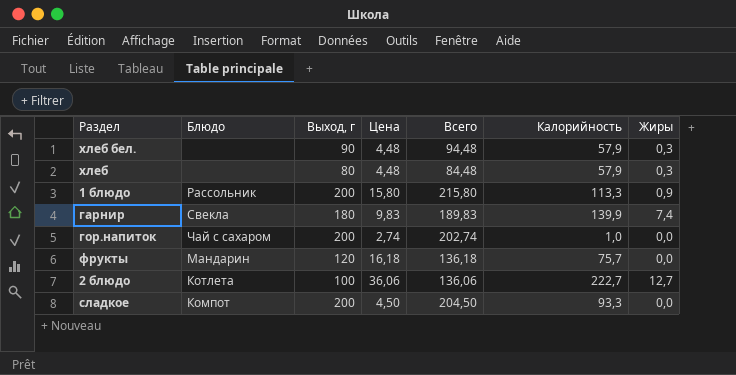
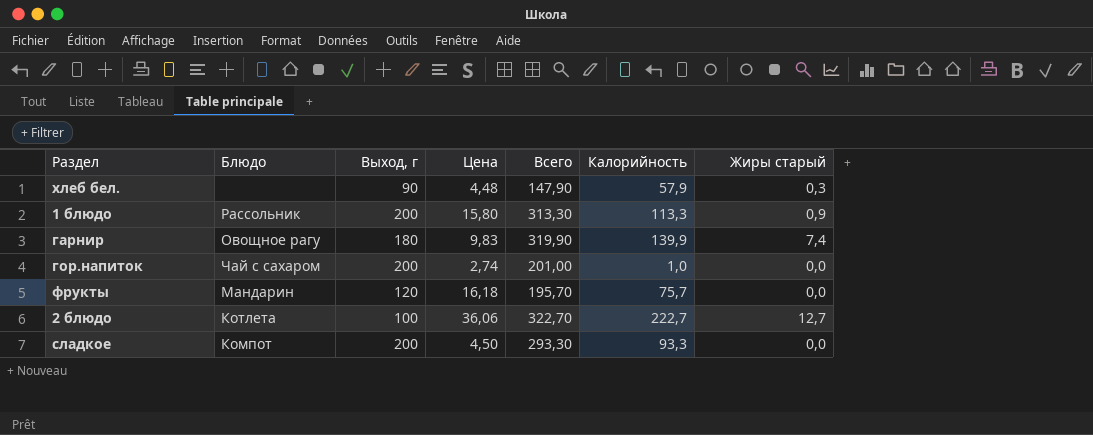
column Всего | formula: [Выход, г] + [Цена] -> [Выход, г] + [Калорийность]
column name: Жиры -> Жиры старый
row хлеб: none | 80 | 4,48 | 84,48 | 57,9 | 0,3 -> none
гарнир | Блюдо: Свекла -> Овощное рагу

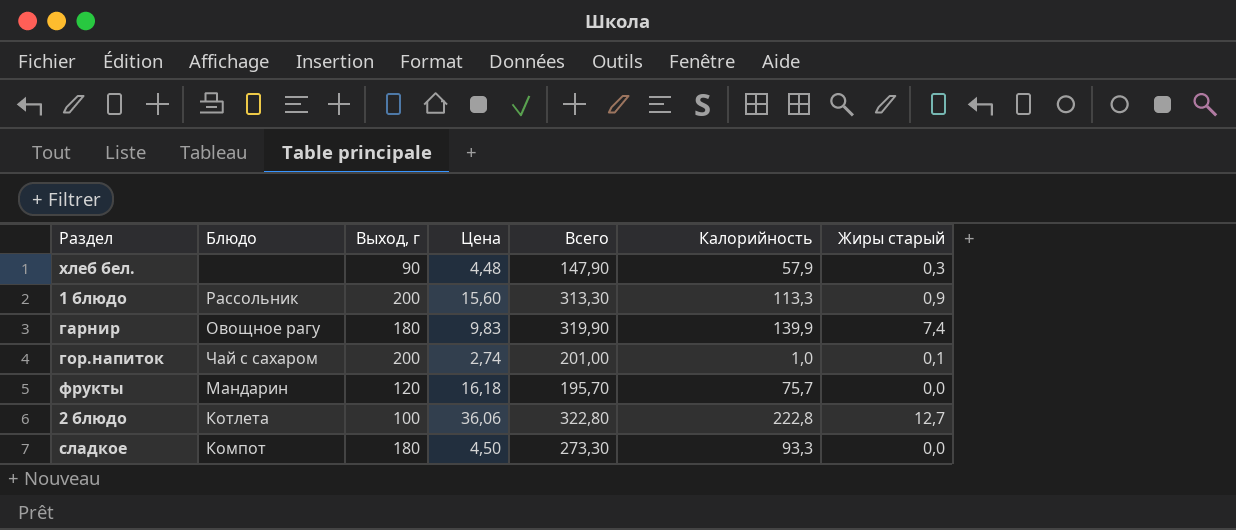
1 блюдо | Цена: 15,80 -> 15,60
гор.напиток | Жиры старый: 0,0 -> 0,1
2 блюдо | Всего: 322,70 -> 322,80
2 блюдо | Калорийность: 222,7 -> 222,8
сладкое | Выход, г: 200 -> 180
сладкое | Всего: 293,30 -> 273,30

